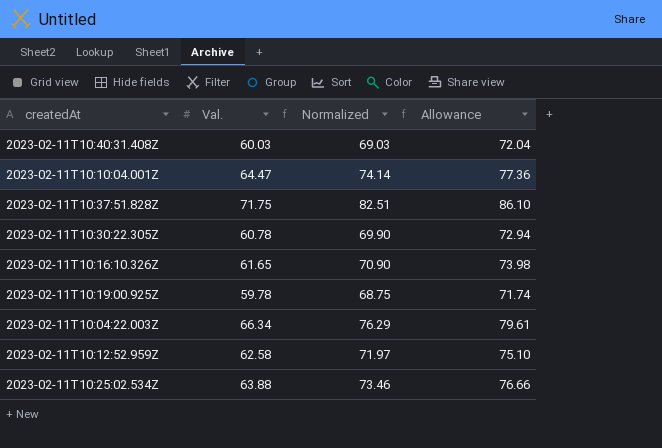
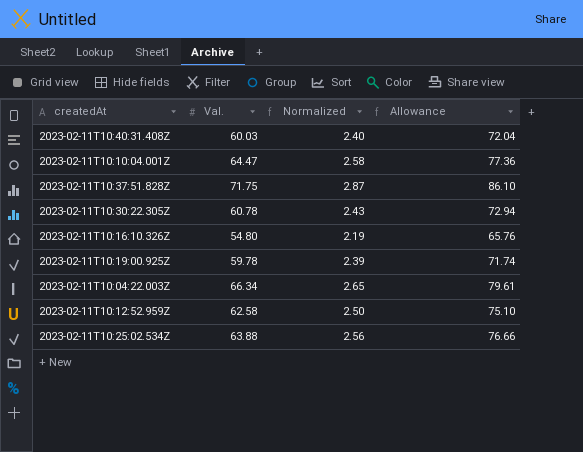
column Normalized | formula: [Val.] * 1.15 -> [Val.] * 0.04
2023-02-11T10:16:10.326Z | Val.: 61.65 -> 54.80
2023-02-11T10:16:10.326Z | Allowance: 73.98 -> 65.76

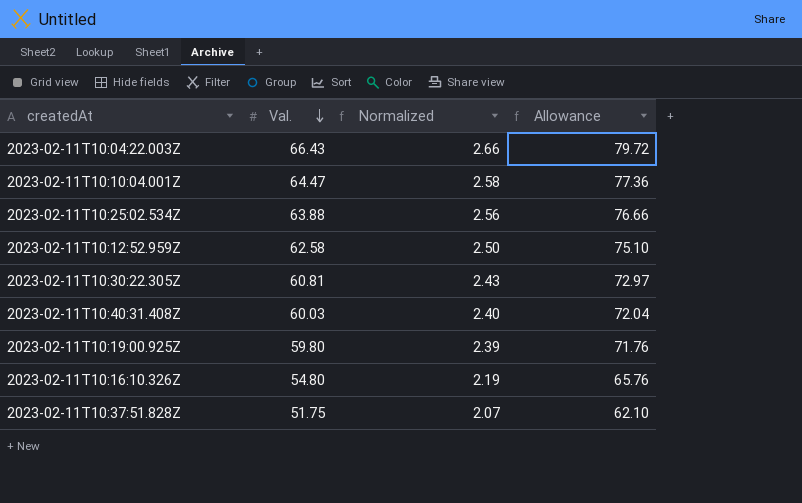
row order: none -> Val. descending
2023-02-11T10:04:22.003Z | Val.: 66.34 -> 66.43
2023-02-11T10:04:22.003Z | Normalized: 2.65 -> 2.66
2023-02-11T10:04:22.003Z | Allowance: 79.61 -> 79.72
2023-02-11T10:30:22.305Z | Val.: 60.78 -> 60.81
2023-02-11T10:30:22.305Z | Allowance: 72.94 -> 72.97
2023-02-11T10:19:00.925Z | Val.: 59.78 -> 59.80
2023-02-11T10:19:00.925Z | Allowance: 71.74 -> 71.76
2023-02-11T10:37:51.828Z | Val.: 71.75 -> 51.75
2023-02-11T10:37:51.828Z | Normalized: 2.87 -> 2.07
2023-02-11T10:37:51.828Z | Allowance: 86.10 -> 62.10

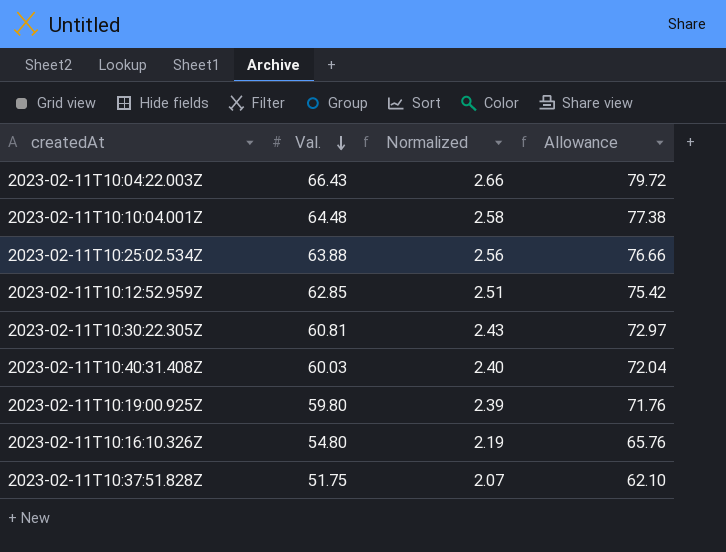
2023-02-11T10:10:04.001Z | Val.: 64.47 -> 64.48
2023-02-11T10:10:04.001Z | Allowance: 77.36 -> 77.38
2023-02-11T10:12:52.959Z | Val.: 62.58 -> 62.85
2023-02-11T10:12:52.959Z | Normalized: 2.50 -> 2.51
2023-02-11T10:12:52.959Z | Allowance: 75.10 -> 75.42

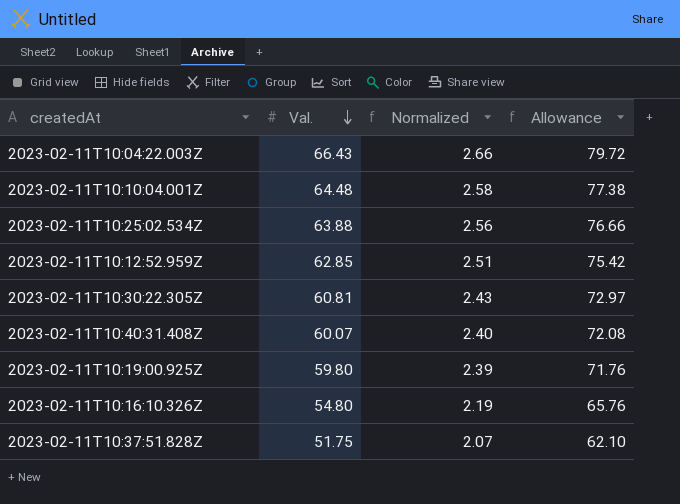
2023-02-11T10:40:31.408Z | Val.: 60.03 -> 60.07
2023-02-11T10:40:31.408Z | Allowance: 72.04 -> 72.08

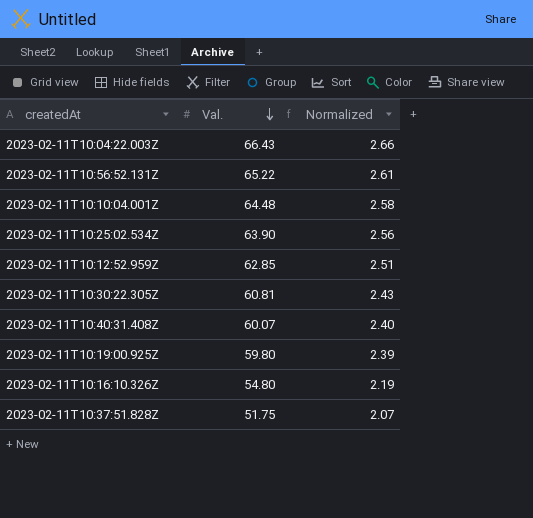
column Allowance | formula: [Val.] * 1.2 -> none
row 2023-02-11T10:56:52.131Z: none -> 65.22 | 2.61
2023-02-11T10:25:02.534Z | Val.: 63.88 -> 63.90

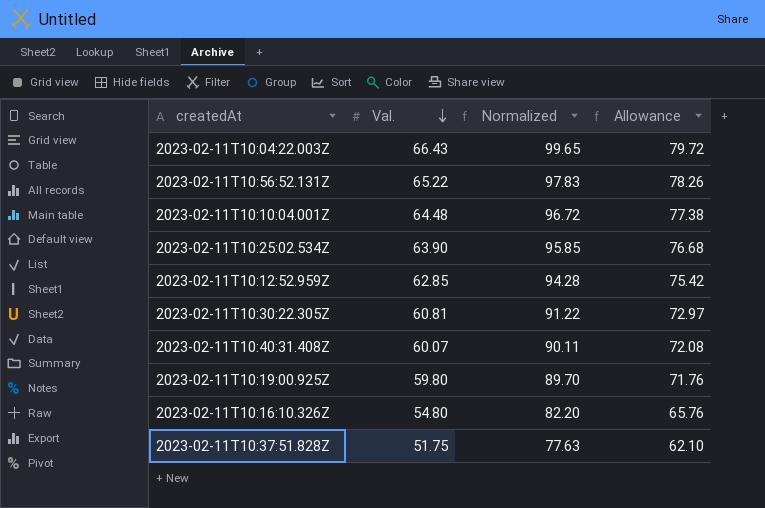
column Normalized | formula: [Val.] * 0.04 -> [Val.] * 1.5
column Allowance | formula: none -> [Val.] * 1.2

